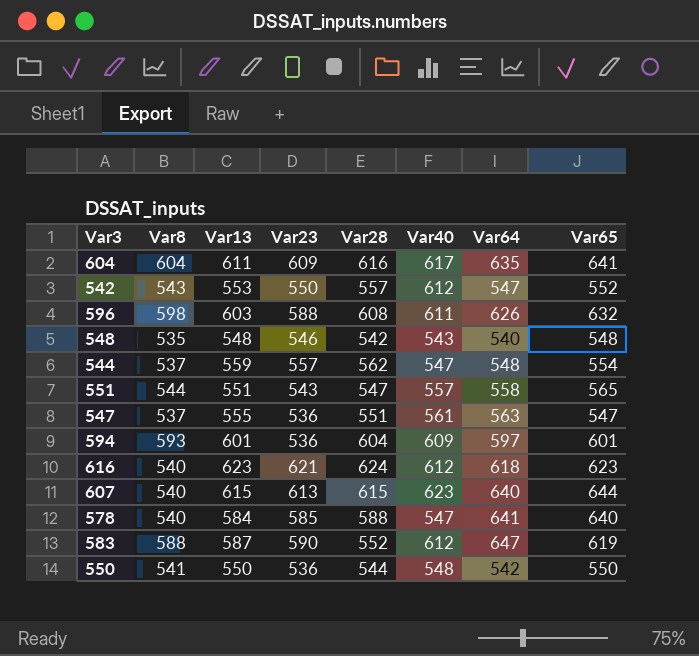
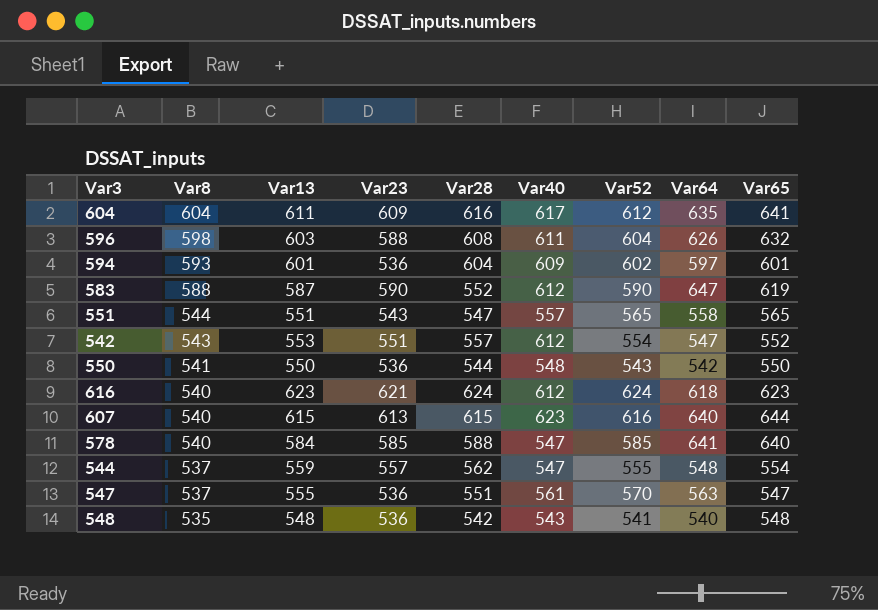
row order: none -> Var8 descending
column Var52 | position: none -> 7
542 | Var23: 550 -> 551
548 | Var23: 546 -> 536

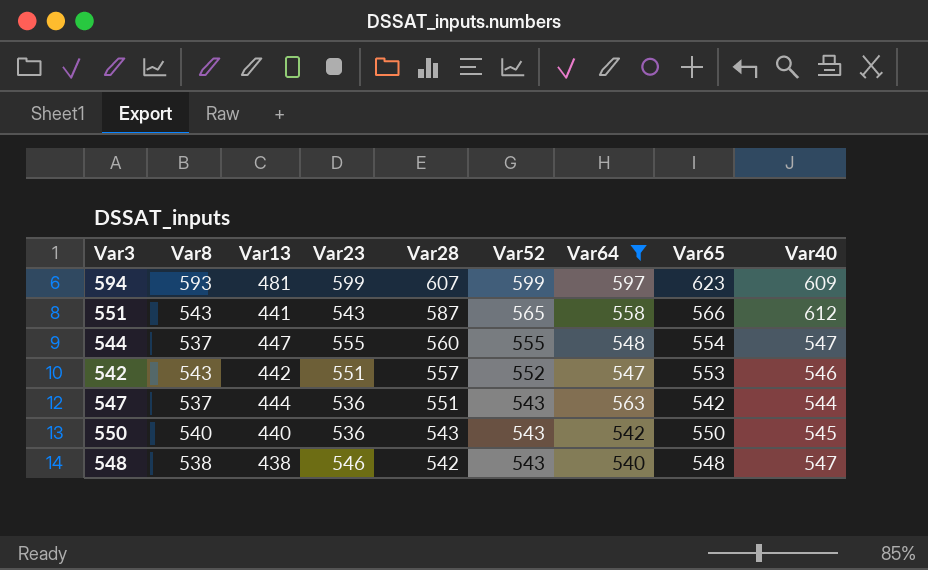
filter: none -> Var64 <= 597
row order: Var8 descending -> Var28 descending
column Var40 | position: 6 -> 9
594 | Var13: 601 -> 481
594 | Var23: 536 -> 599
594 | Var28: 604 -> 607
594 | Var52: 602 -> 599
594 | Var65: 601 -> 623
551 | Var8: 544 -> 543
551 | Var13: 551 -> 441
551 | Var28: 547 -> 587
551 | Var65: 565 -> 566
551 | Var40: 557 -> 612
544 | Var13: 559 -> 447
544 | Var23: 557 -> 555
544 | Var28: 562 -> 560
542 | Var13: 553 -> 442
542 | Var52: 554 -> 552
542 | Var65: 552 -> 553
542 | Var40: 612 -> 546
547 | Var13: 555 -> 444
547 | Var52: 570 -> 543
547 | Var65: 547 -> 542
547 | Var40: 561 -> 544
550 | Var8: 541 -> 540
550 | Var13: 550 -> 440
550 | Var28: 544 -> 543
550 | Var40: 548 -> 545
548 | Var8: 535 -> 538
548 | Var13: 548 -> 438
548 | Var23: 536 -> 546
548 | Var52: 541 -> 543
548 | Var40: 543 -> 547

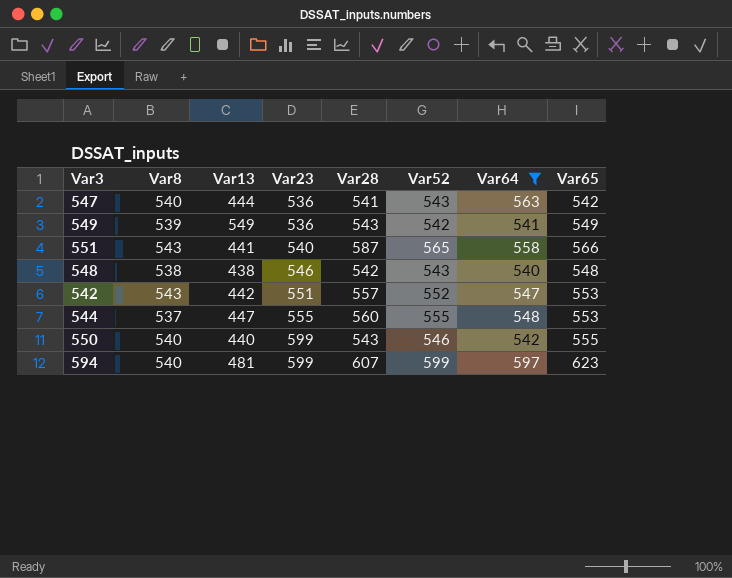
row order: Var28 descending -> Var23 ascending
column Var40 | position: 9 -> none
547 | Var8: 537 -> 540
547 | Var28: 551 -> 541
row 549: none -> 539 | 549 | 536 | 543 | 542 | 541 | 549
551 | Var23: 543 -> 540
544 | Var65: 554 -> 553
550 | Var23: 536 -> 599
550 | Var52: 543 -> 546
550 | Var65: 550 -> 555
594 | Var8: 593 -> 540

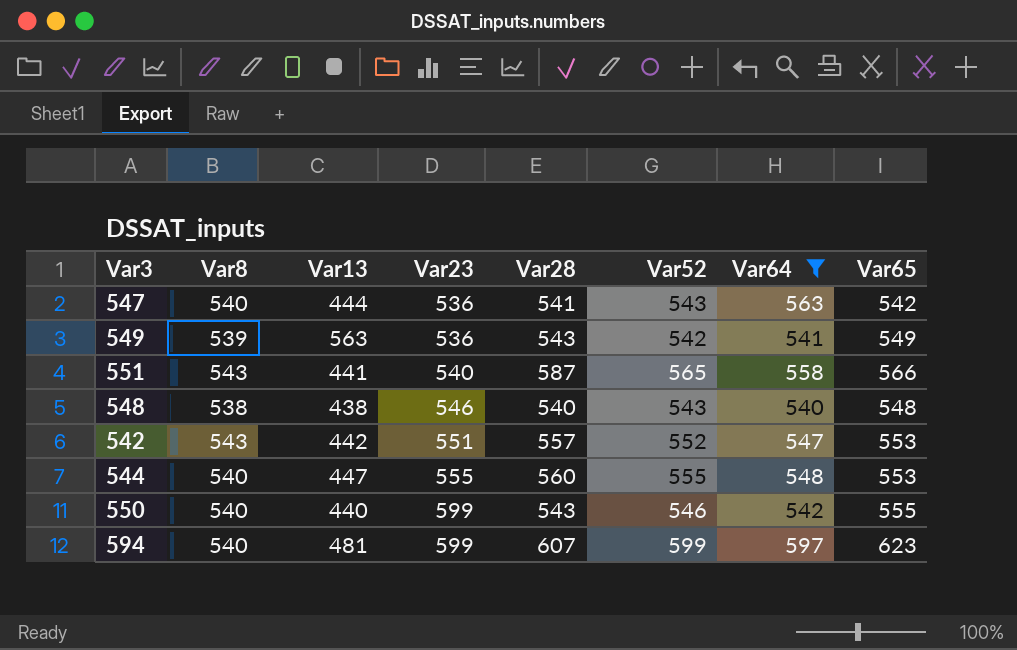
549 | Var13: 549 -> 563
548 | Var28: 542 -> 540
544 | Var8: 537 -> 540

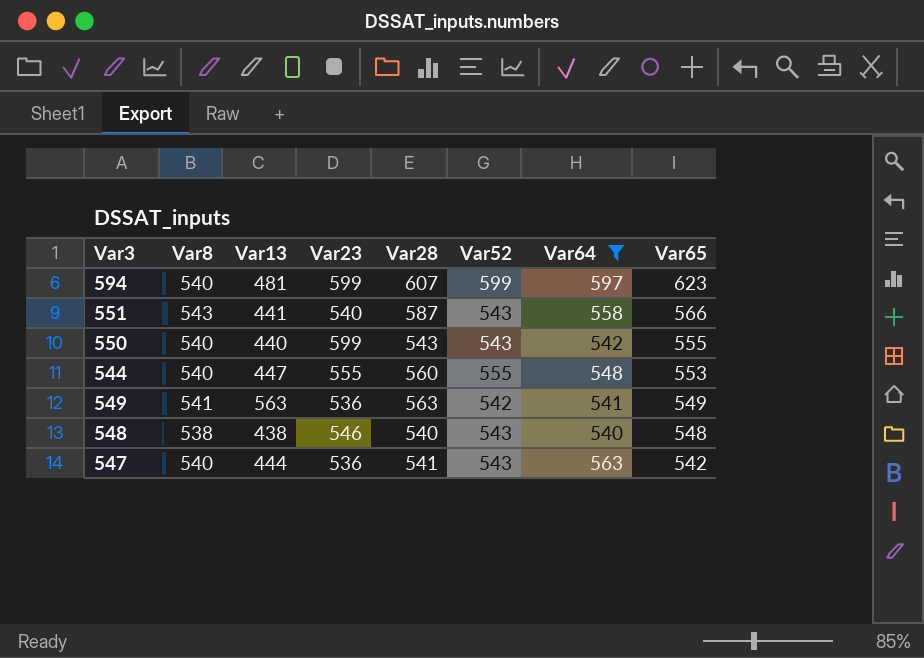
row order: Var23 ascending -> Var65 descending
row 542: 543 | 442 | 551 | 557 | 552 | 547 | 553 -> none
551 | Var52: 565 -> 543
550 | Var52: 546 -> 543
549 | Var8: 539 -> 541
549 | Var28: 543 -> 563

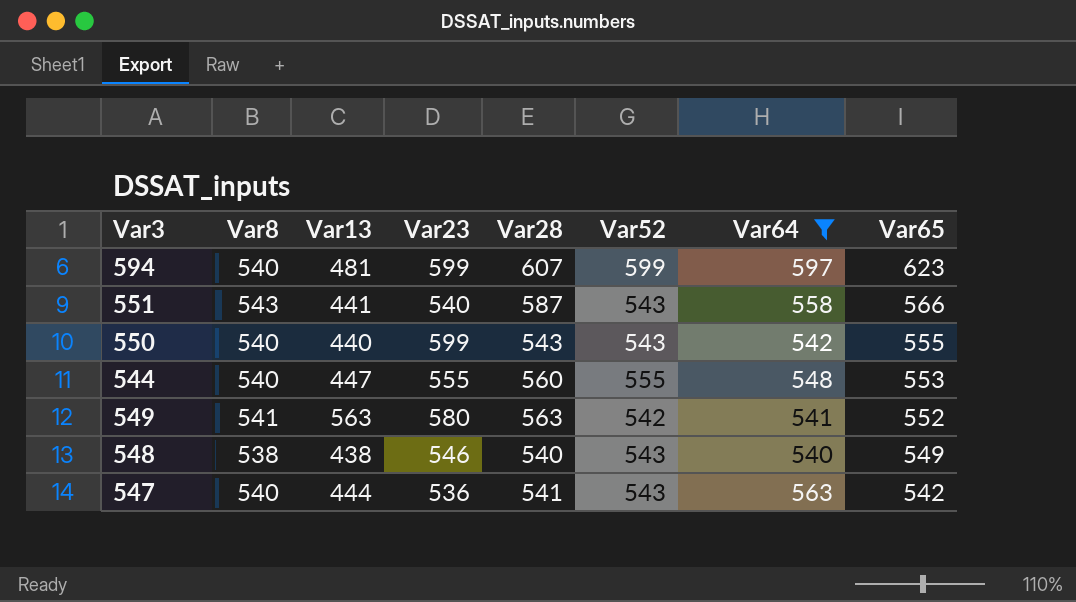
549 | Var23: 536 -> 580
549 | Var65: 549 -> 552
548 | Var65: 548 -> 549

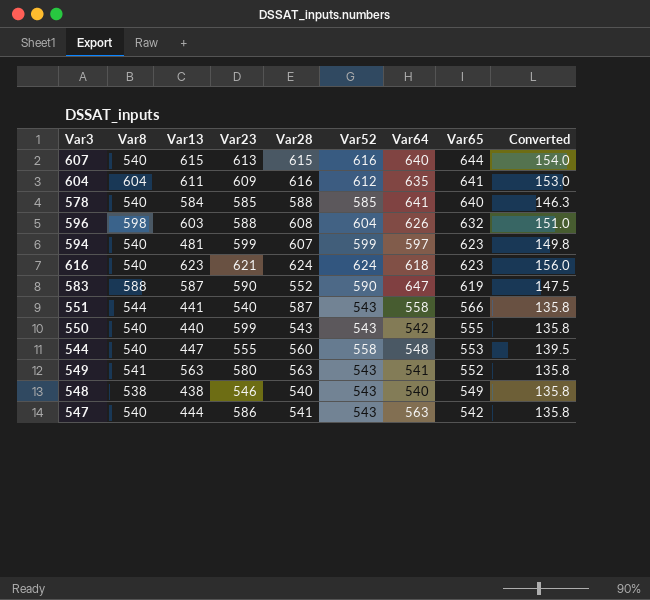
filter: Var64 <= 597 -> none
column Converted | formula: none -> [Var52] * 0.25
551 | Var8: 543 -> 544
544 | Var52: 555 -> 558
549 | Var52: 542 -> 543
547 | Var23: 536 -> 586

